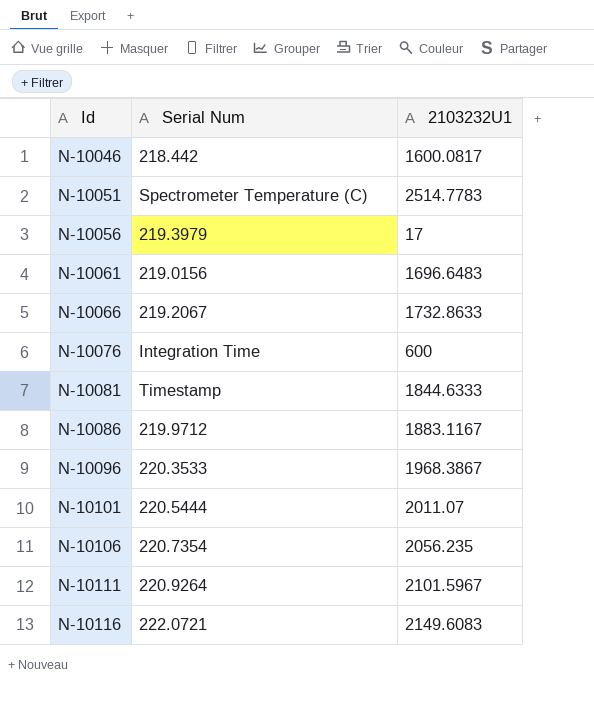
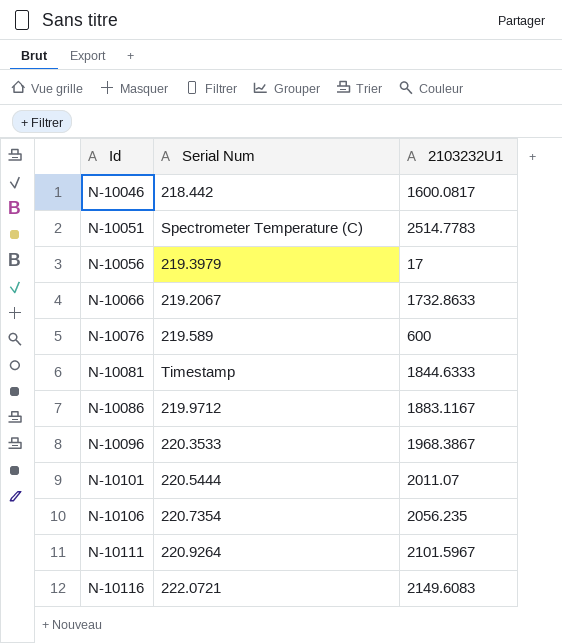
row N-10061: 219.0156 | 1696.6483 -> none
N-10076 | Serial Num: Integration Time -> 219.589

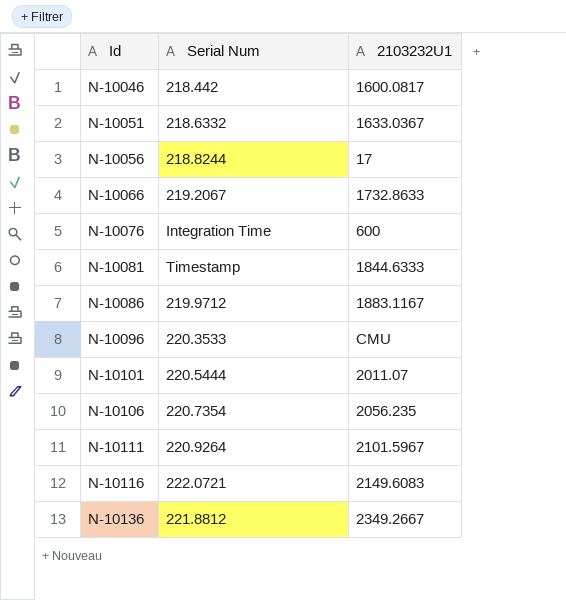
N-10051 | Serial Num: Spectrometer Temperature (C) -> 218.6332
N-10051 | 2103232U1: 2514.7783 -> 1633.0367
N-10056 | Serial Num: 219.3979 -> 218.8244
N-10076 | Serial Num: 219.589 -> Integration Time
N-10096 | 2103232U1: 1968.3867 -> CMU
row N-10136: none -> 221.8812 | 2349.2667

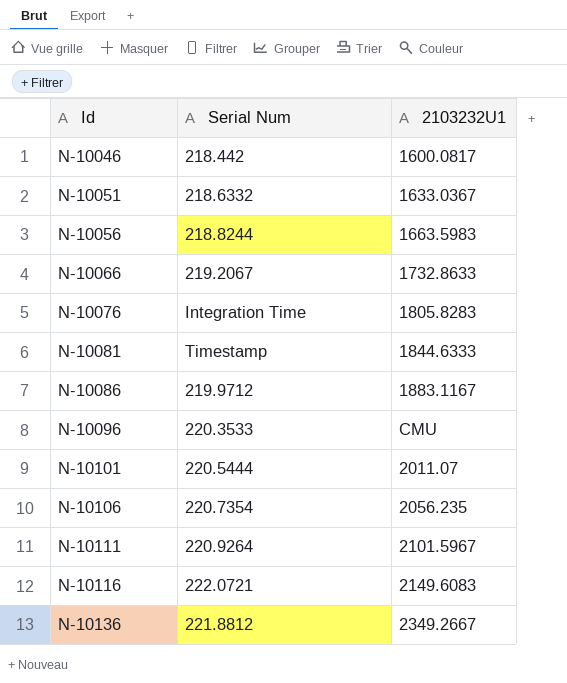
N-10056 | 2103232U1: 17 -> 1663.5983
N-10076 | 2103232U1: 600 -> 1805.8283

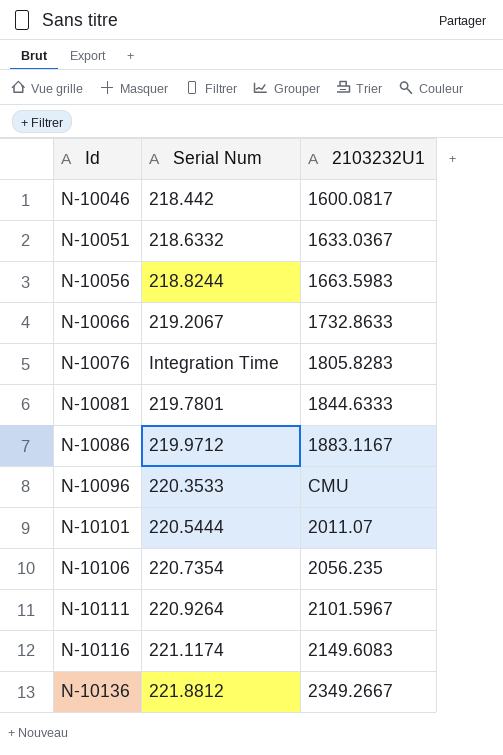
N-10081 | Serial Num: Timestamp -> 219.7801
N-10116 | Serial Num: 222.0721 -> 221.1174

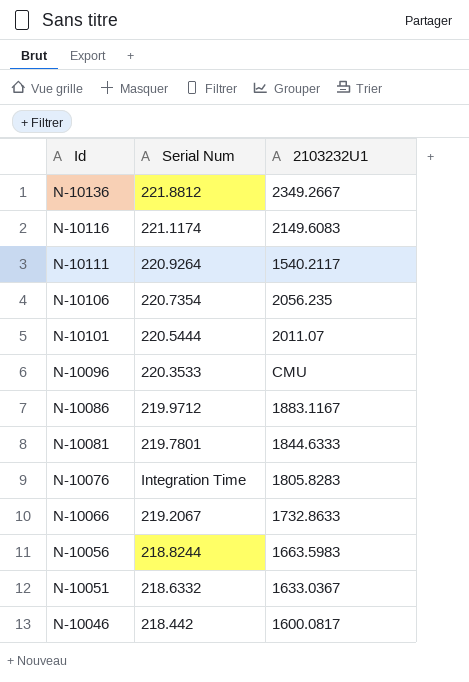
row order: Id ascending -> Id descending
N-10111 | 2103232U1: 2101.5967 -> 1540.2117

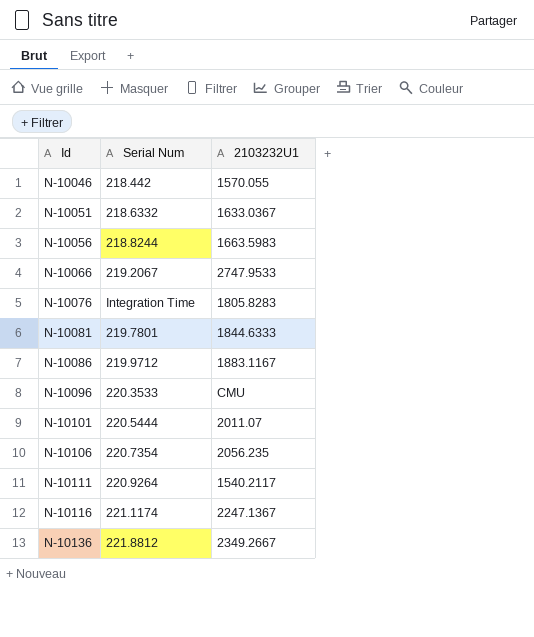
row order: Id descending -> Id ascending
N-10046 | 2103232U1: 1600.0817 -> 1570.055
N-10066 | 2103232U1: 1732.8633 -> 2747.9533
N-10116 | 2103232U1: 2149.6083 -> 2247.1367

